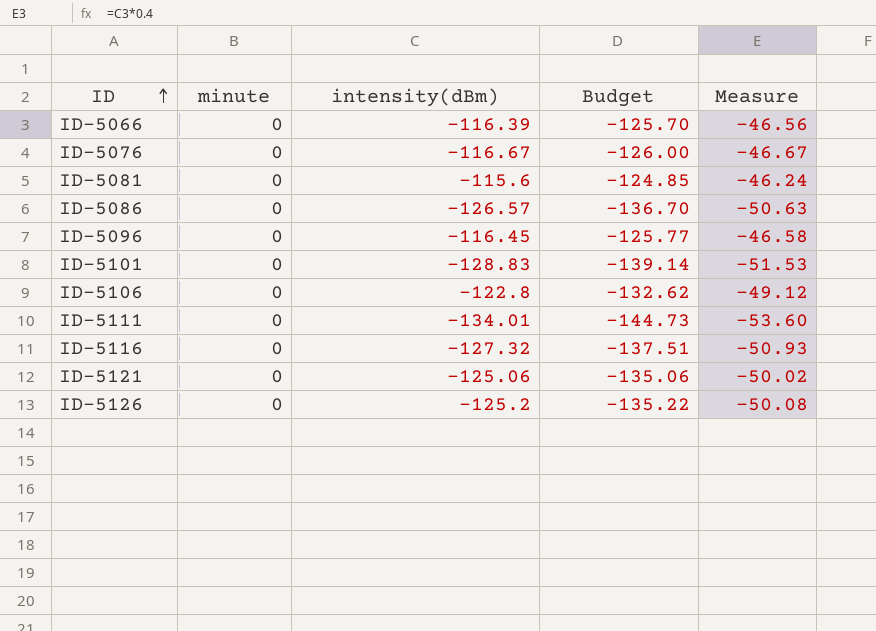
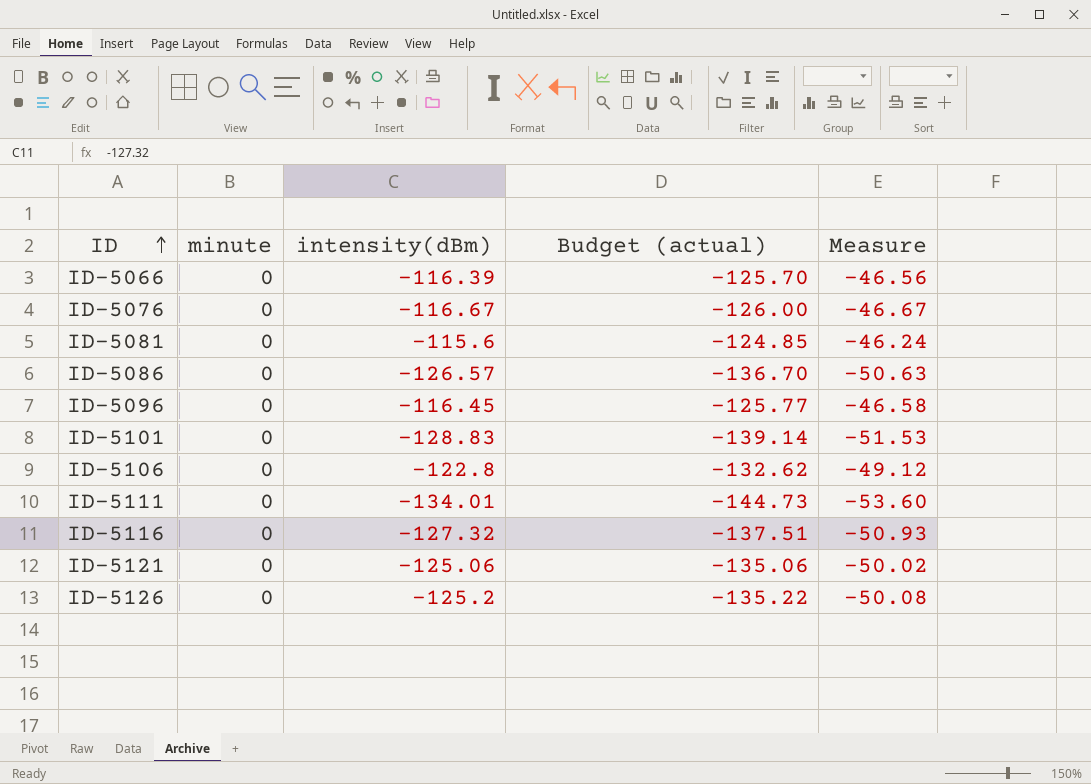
column name: Budget -> Budget (actual)

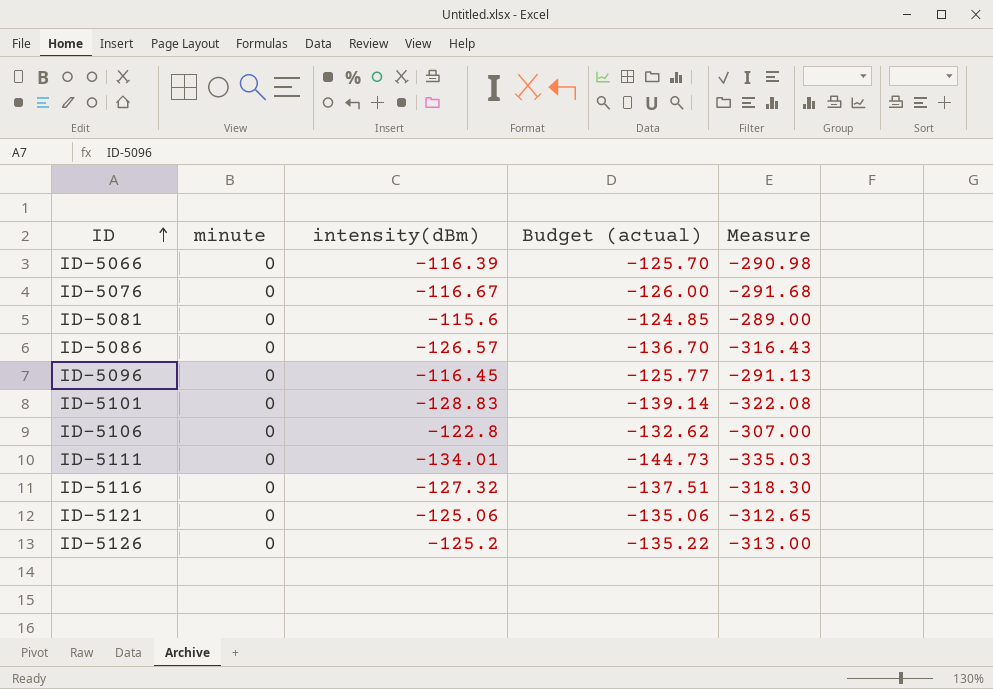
column Measure | formula: [intensity(dBm)] * 0.4 -> [intensity(dBm)] * 2.5

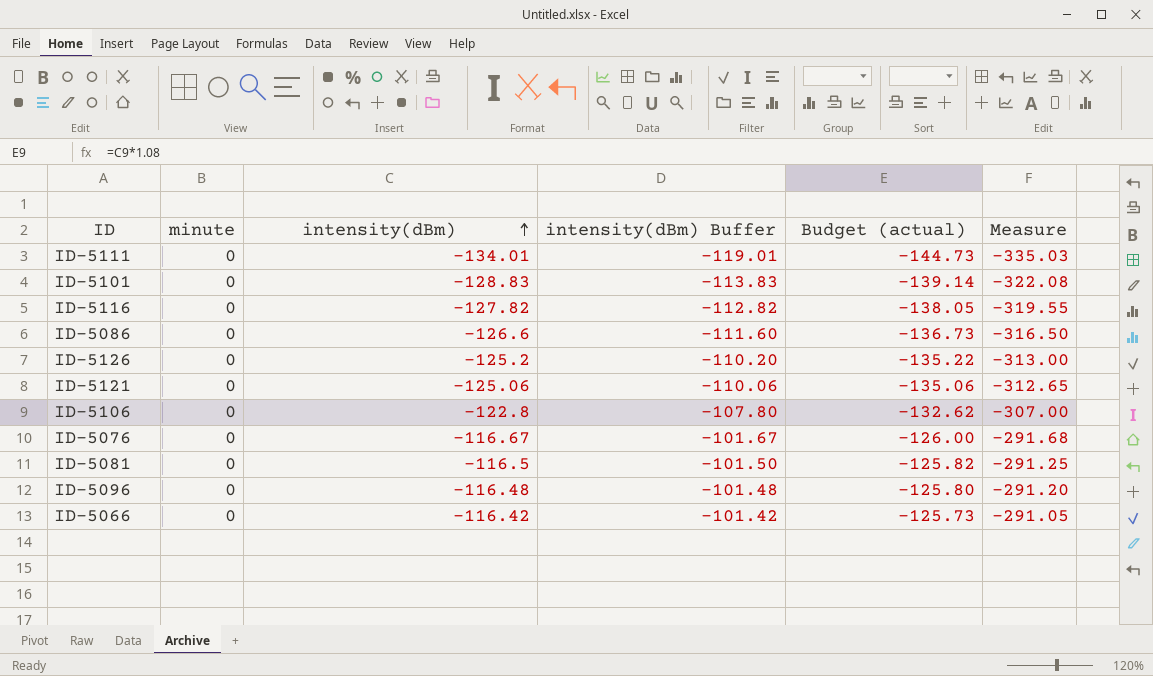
row order: ID ascending -> intensity(dBm) ascending
column intensity(dBm) Buffer | formula: none -> [intensity(dBm)] + 15
ID-5116 | intensity(dBm): -127.32 -> -127.82
ID-5116 | Budget (actual): -137.51 -> -138.05
ID-5116 | Measure: -318.30 -> -319.55
ID-5086 | intensity(dBm): -126.57 -> -126.6
ID-5086 | Budget (actual): -136.70 -> -136.73
ID-5086 | Measure: -316.43 -> -316.50
ID-5081 | intensity(dBm): -115.6 -> -116.5
ID-5081 | Budget (actual): -124.85 -> -125.82
ID-5081 | Measure: -289.00 -> -291.25
ID-5096 | intensity(dBm): -116.45 -> -116.48
ID-5096 | Budget (actual): -125.77 -> -125.80
ID-5096 | Measure: -291.13 -> -291.20
ID-5066 | intensity(dBm): -116.39 -> -116.42
ID-5066 | Budget (actual): -125.70 -> -125.73
ID-5066 | Measure: -290.98 -> -291.05

